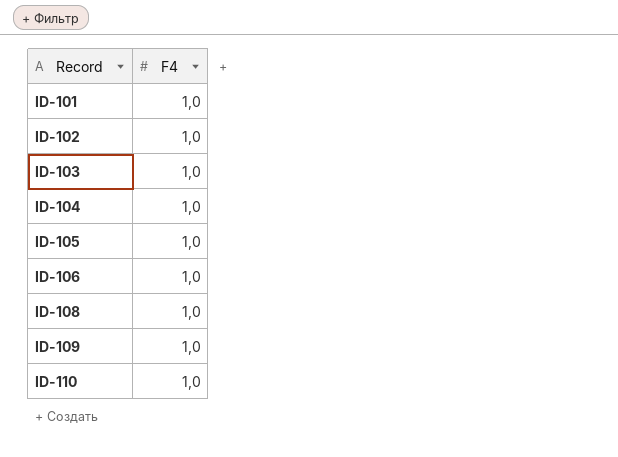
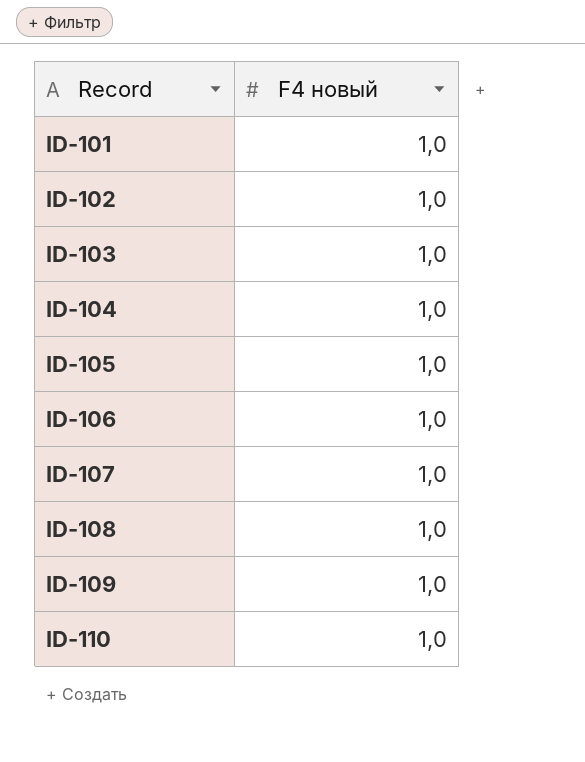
column name: F4 -> F4 новый
row ID-107: none -> 1,0

